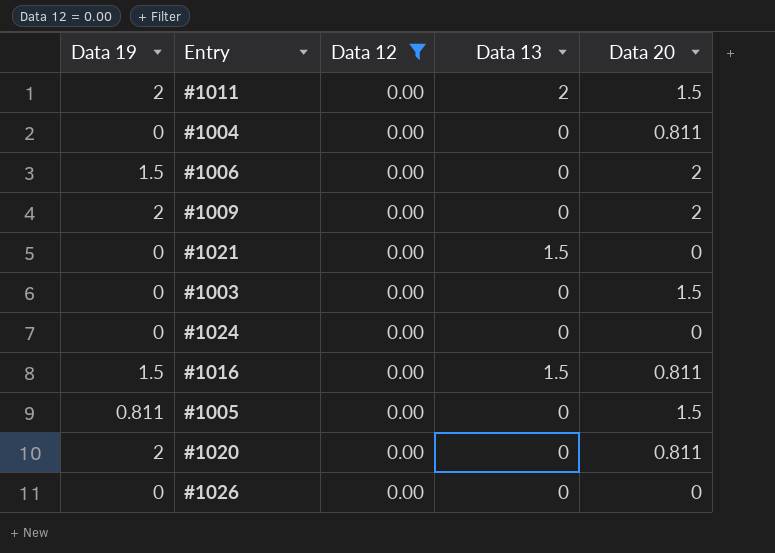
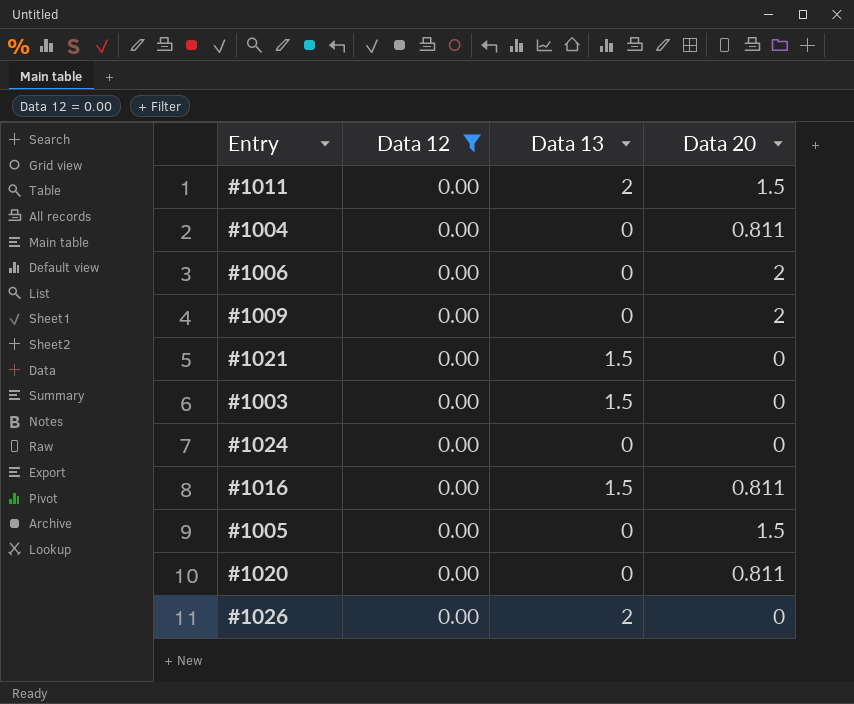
column Data 19 | position: 1 -> none
#1003 | Data 13: 0 -> 1.5
#1003 | Data 20: 1.5 -> 0
#1026 | Data 13: 0 -> 2

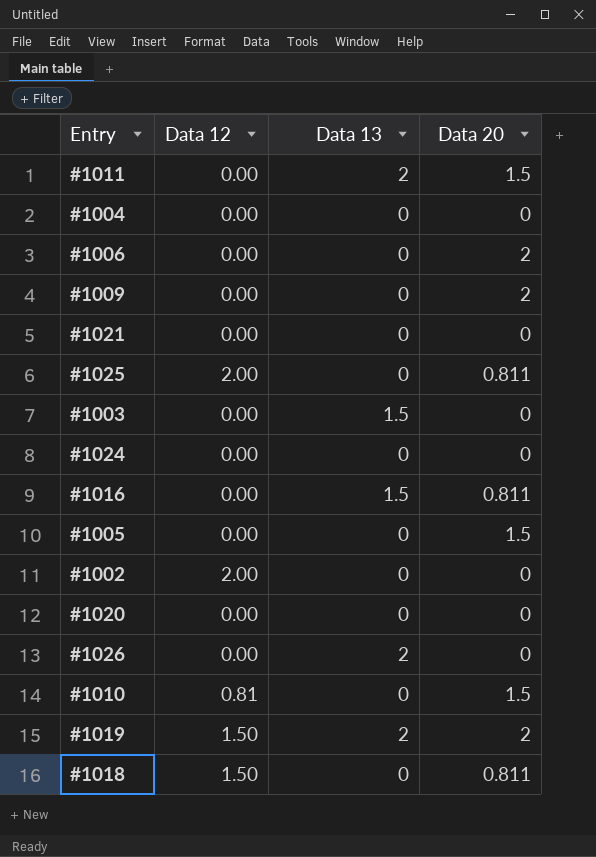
filter: Data 12 = 0.00 -> none
#1004 | Data 20: 0.811 -> 0
#1021 | Data 13: 1.5 -> 0
#1020 | Data 20: 0.811 -> 0

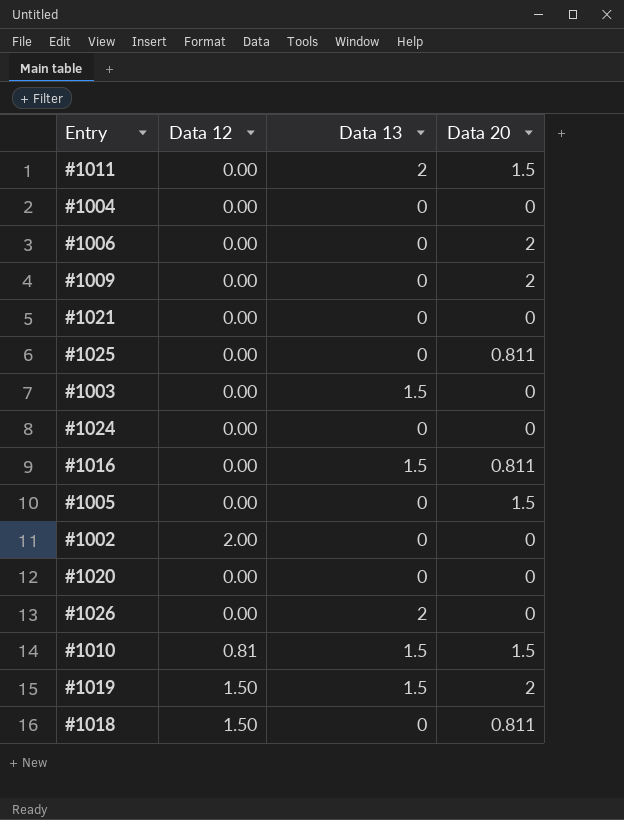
#1025 | Data 12: 2.00 -> 0.00
#1010 | Data 13: 0 -> 1.5
#1019 | Data 13: 2 -> 1.5

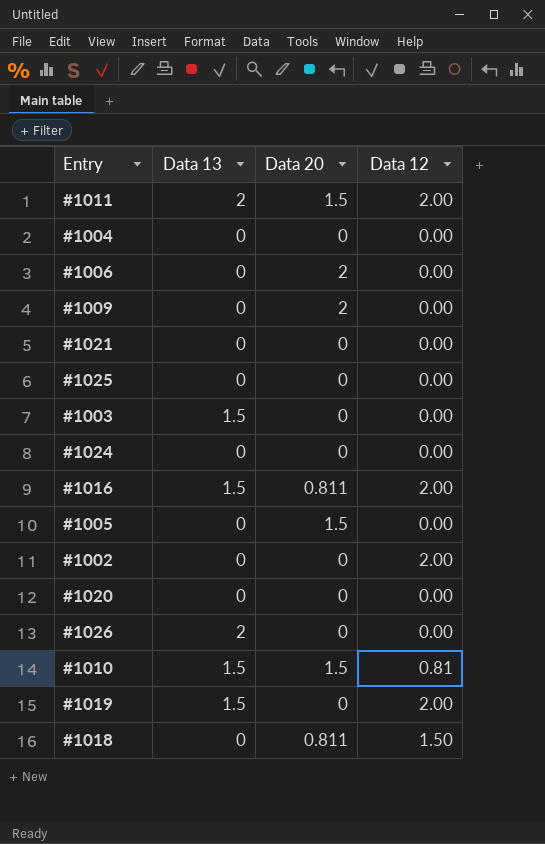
column Data 12 | position: 2 -> 4
#1011 | Data 12: 0.00 -> 2.00
#1025 | Data 20: 0.811 -> 0
#1016 | Data 12: 0.00 -> 2.00
#1019 | Data 20: 2 -> 0
#1019 | Data 12: 1.50 -> 2.00

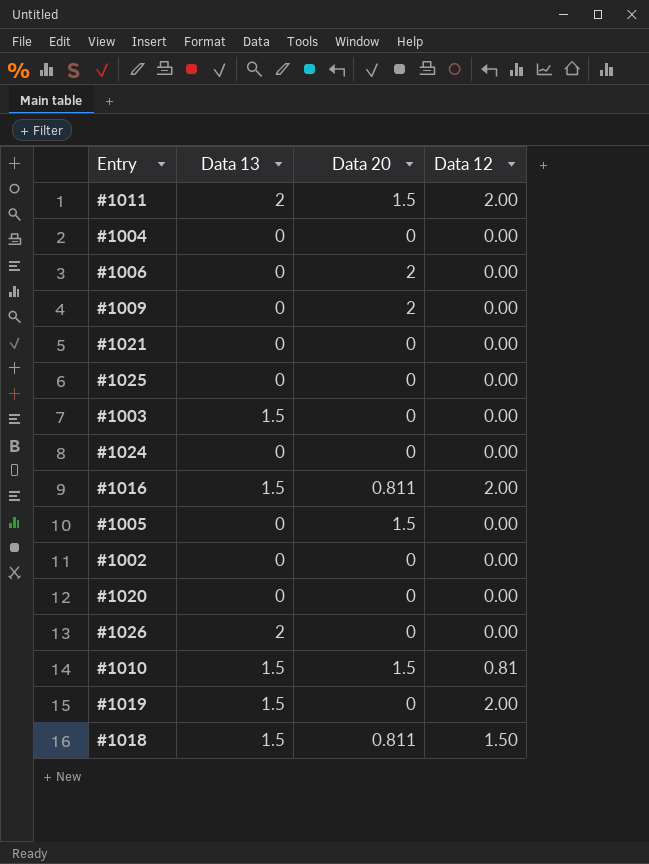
#1002 | Data 12: 2.00 -> 0.00
#1018 | Data 13: 0 -> 1.5

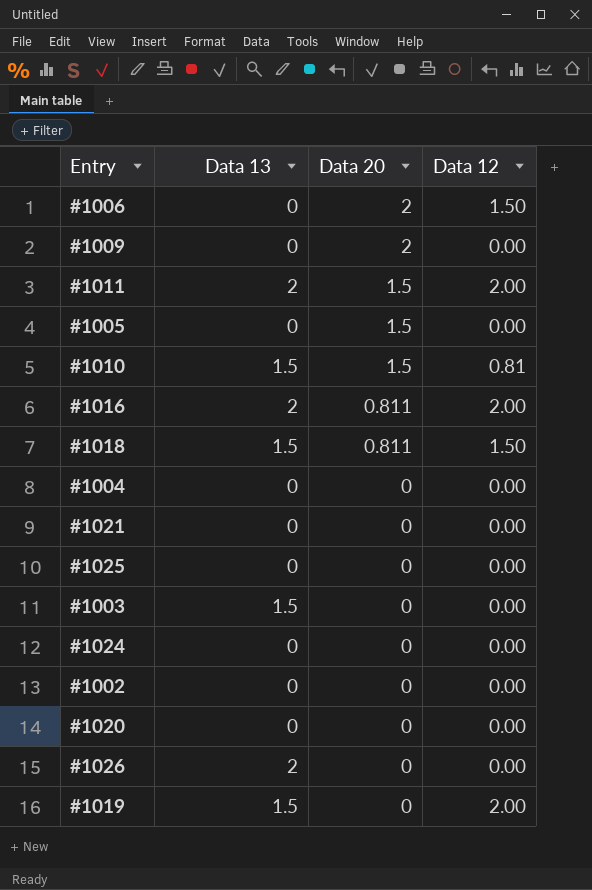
row order: none -> Data 20 descending
#1006 | Data 12: 0.00 -> 1.50
#1016 | Data 13: 1.5 -> 2

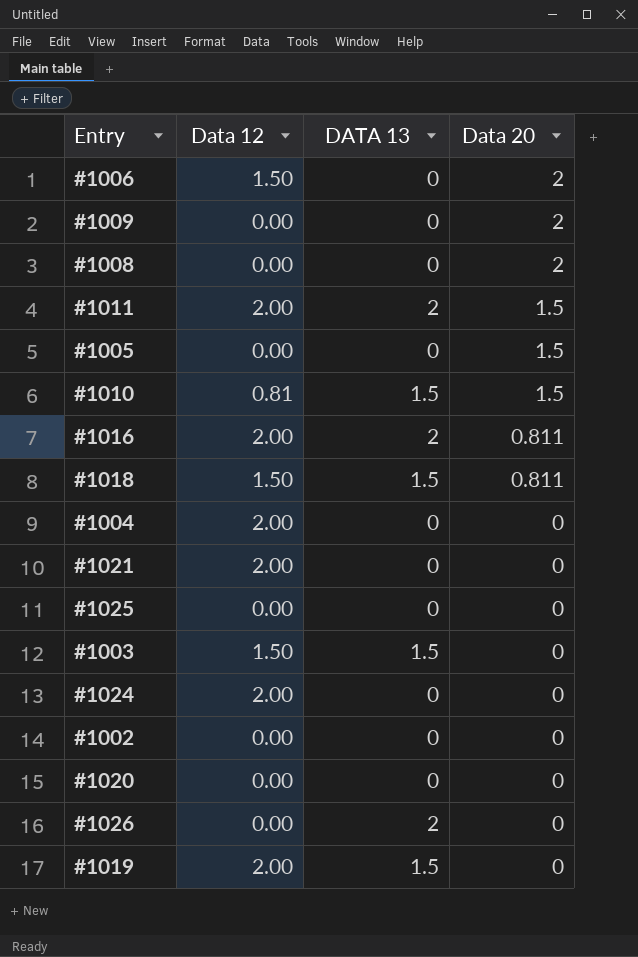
column Data 12 | position: 4 -> 2
column name: Data 13 -> DATA 13
row #1008: none -> 0.00 | 0 | 2
#1004 | Data 12: 0.00 -> 2.00
#1021 | Data 12: 0.00 -> 2.00
#1003 | Data 12: 0.00 -> 1.50
#1024 | Data 12: 0.00 -> 2.00

